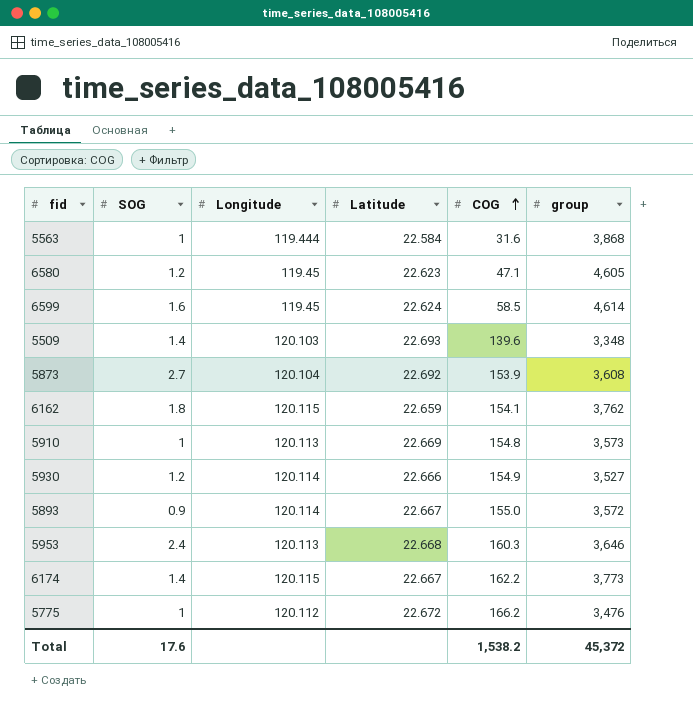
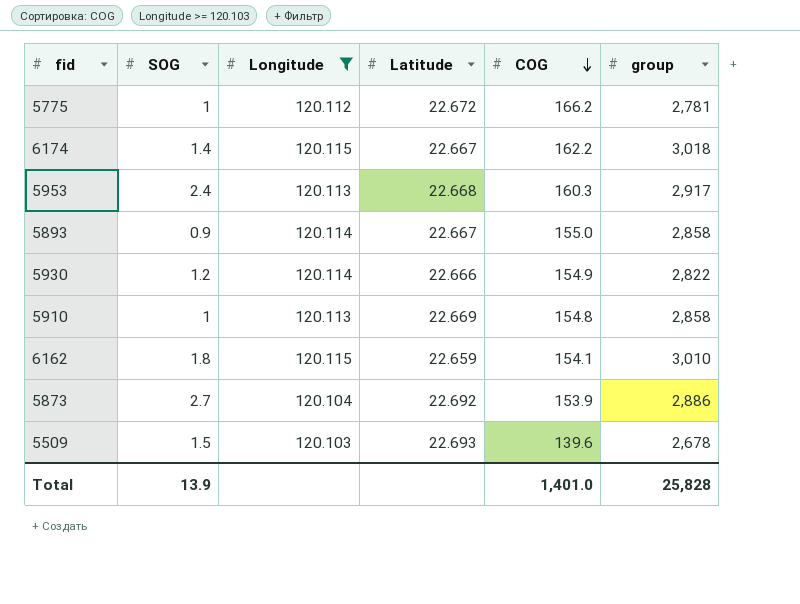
filter: none -> Longitude >= 120.103
row order: COG ascending -> COG descending
5775 | group: 3,476 -> 2,781
6174 | group: 3,773 -> 3,018
5953 | group: 3,646 -> 2,917
5893 | group: 3,572 -> 2,858
5930 | group: 3,527 -> 2,822
5910 | group: 3,573 -> 2,858
6162 | group: 3,762 -> 3,010
5873 | group: 3,608 -> 2,886
5509 | SOG: 1.4 -> 1.5
5509 | group: 3,348 -> 2,678
Total | SOG: 17.6 -> 13.9
Total | COG: 1,538.2 -> 1,401.0
Total | group: 45,372 -> 25,828

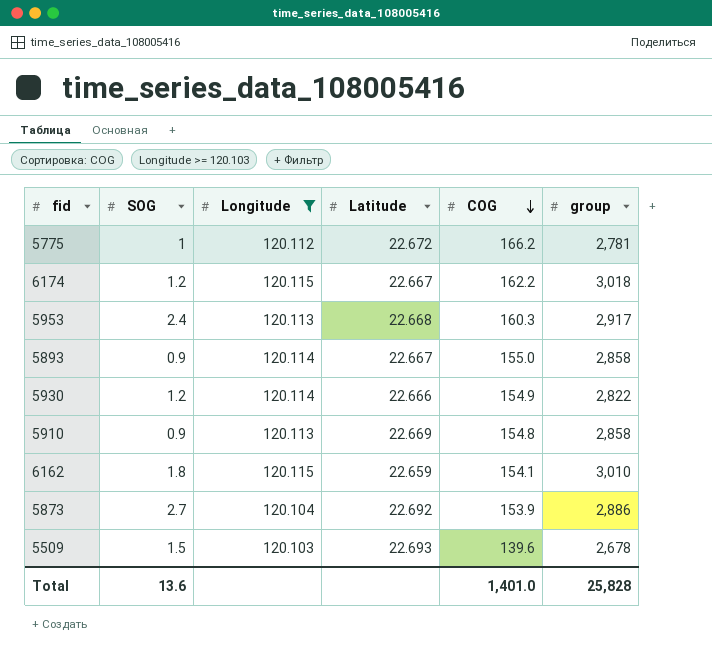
6174 | SOG: 1.4 -> 1.2
5910 | SOG: 1 -> 0.9
Total | SOG: 13.9 -> 13.6

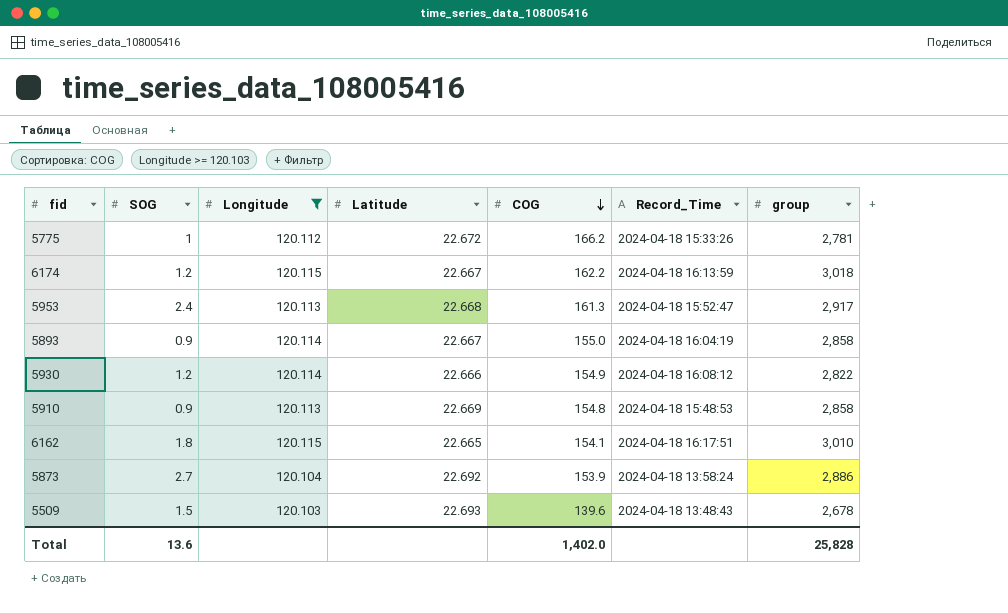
column Record_Time | position: none -> 6
5953 | COG: 160.3 -> 161.3
6162 | Latitude: 22.659 -> 22.665
Total | COG: 1,401.0 -> 1,402.0

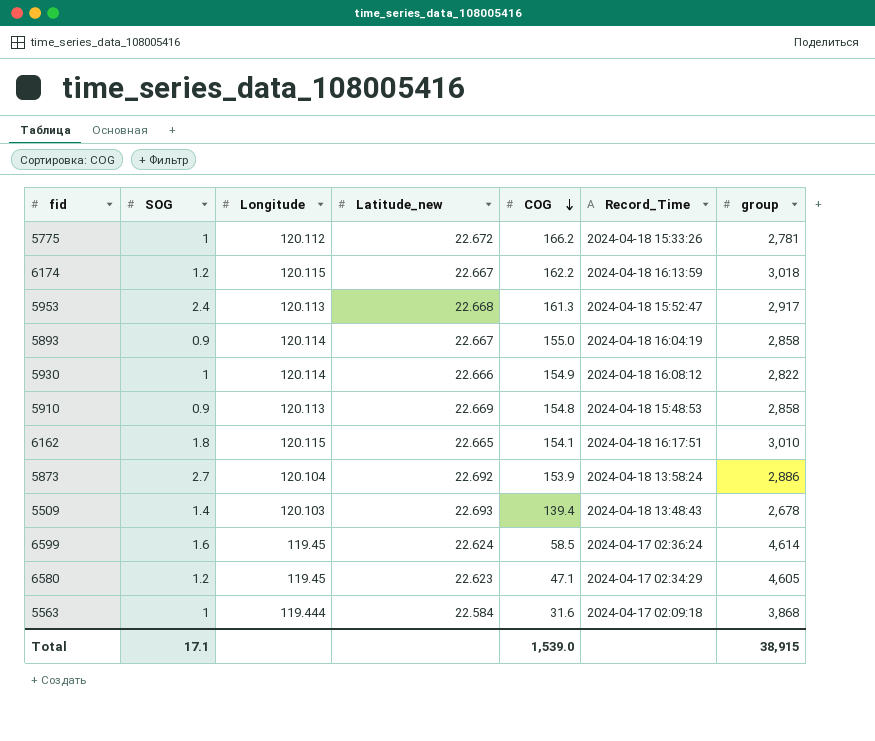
filter: Longitude >= 120.103 -> none
column name: Latitude -> Latitude_new
5930 | SOG: 1.2 -> 1
5509 | SOG: 1.5 -> 1.4
5509 | COG: 139.6 -> 139.4
Total | SOG: 13.6 -> 17.1
Total | COG: 1,402.0 -> 1,539.0
Total | group: 25,828 -> 38,915

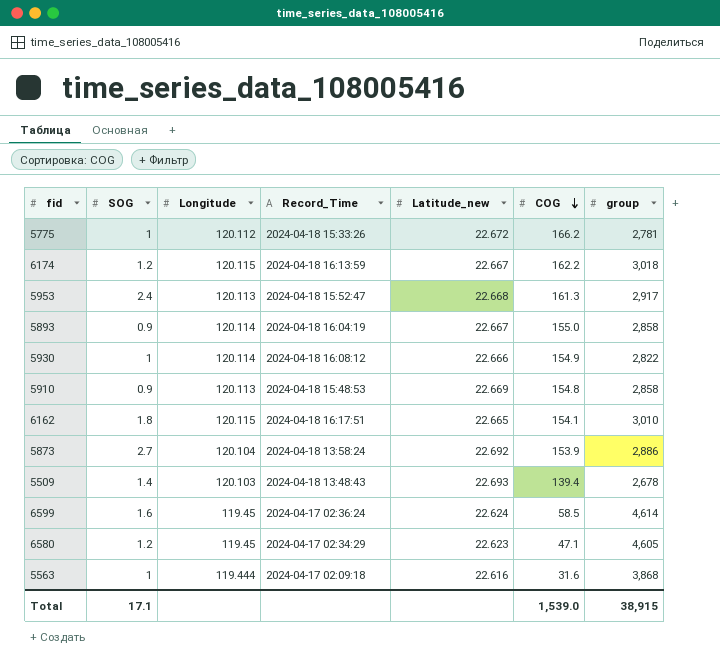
column Record_Time | position: 6 -> 4
5563 | Latitude_new: 22.584 -> 22.616

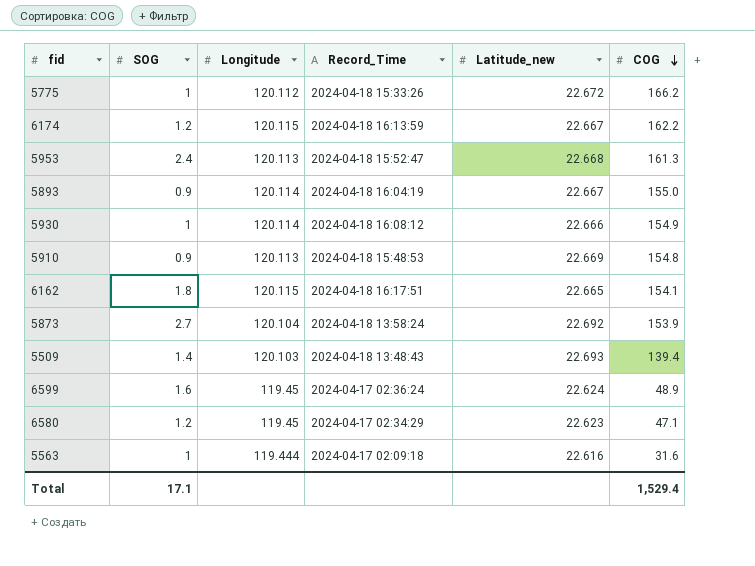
column group | position: 7 -> none
6599 | COG: 58.5 -> 48.9
Total | COG: 1,539.0 -> 1,529.4

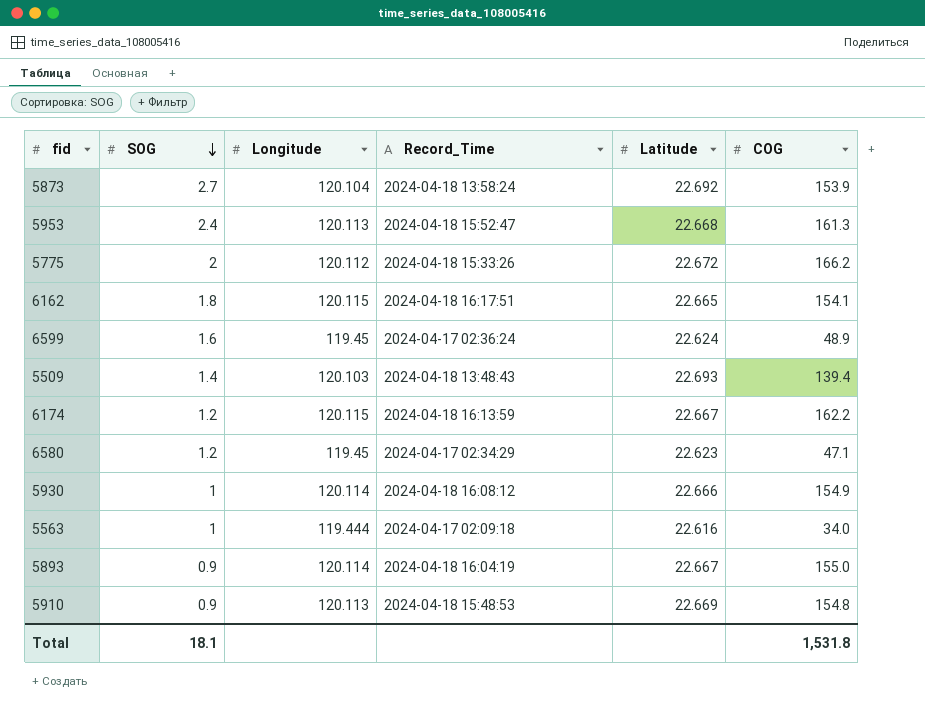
row order: COG descending -> SOG descending
column name: Latitude_new -> Latitude
5775 | SOG: 1 -> 2
5563 | COG: 31.6 -> 34.0
Total | SOG: 17.1 -> 18.1
Total | COG: 1,529.4 -> 1,531.8

